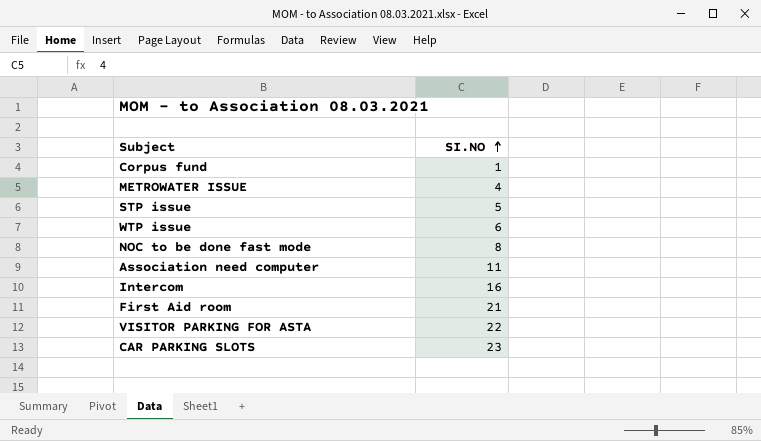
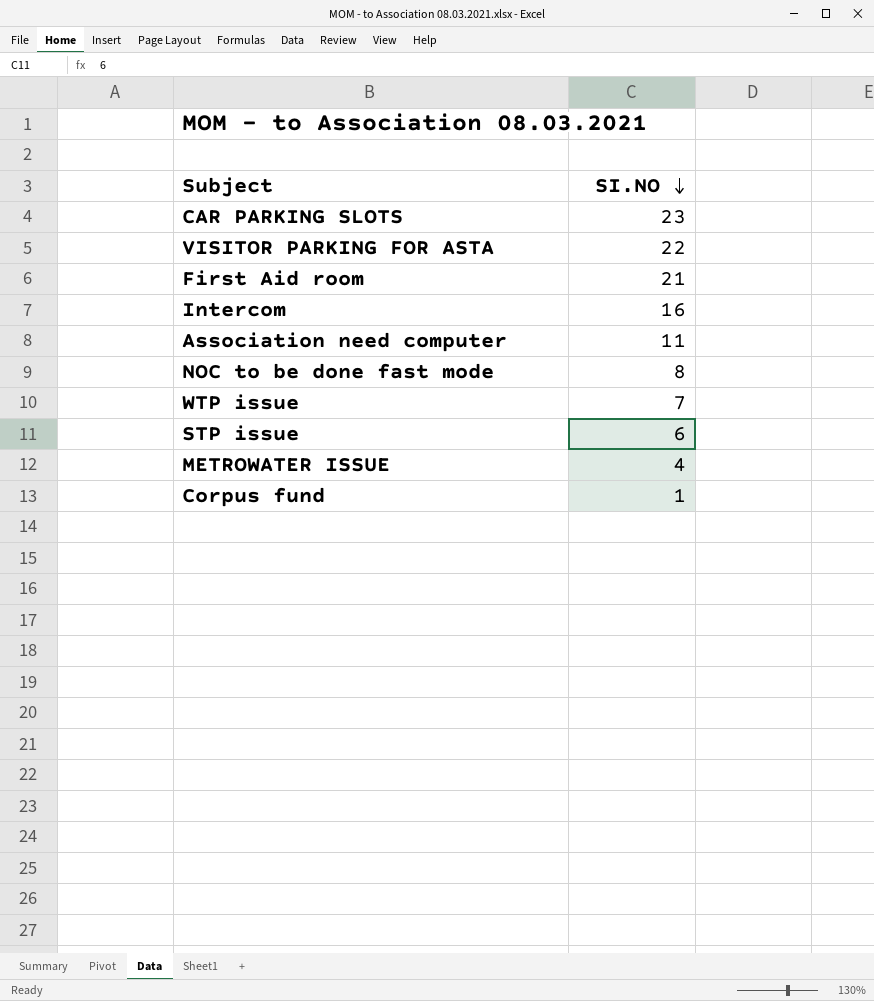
row order: SI.NO ascending -> SI.NO descending
WTP issue | SI.NO: 6 -> 7
STP issue | SI.NO: 5 -> 6

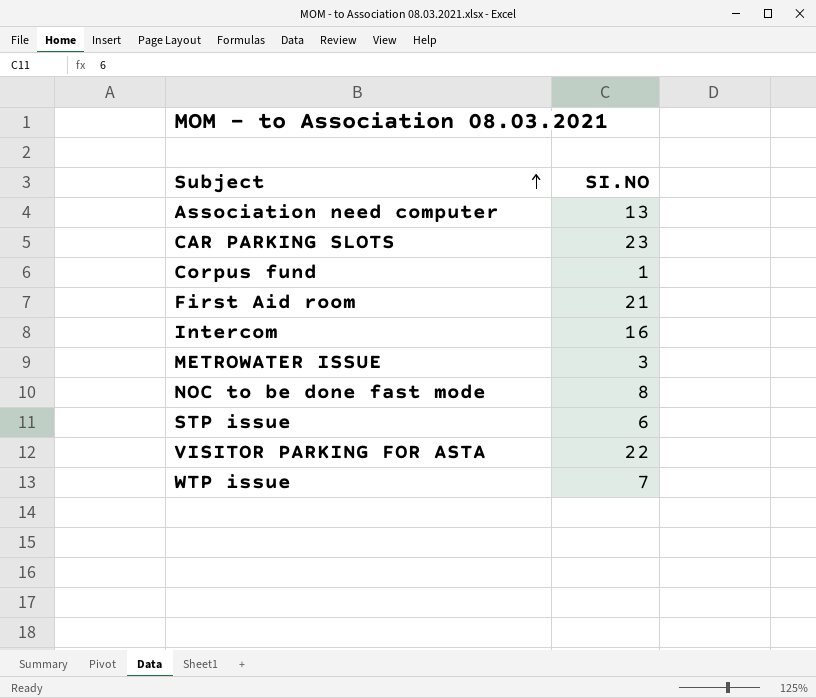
row order: SI.NO descending -> Subject ascending
Association need computer | SI.NO: 11 -> 13
METROWATER ISSUE | SI.NO: 4 -> 3

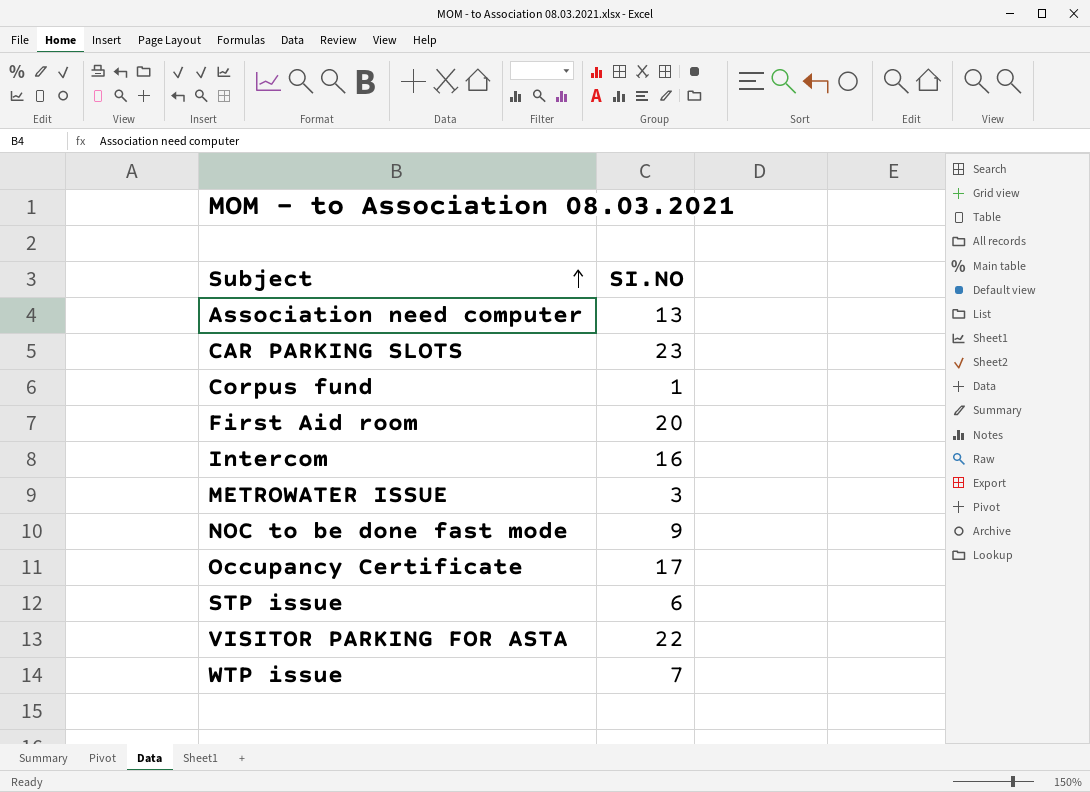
First Aid room | SI.NO: 21 -> 20
NOC to be done fast mode | SI.NO: 8 -> 9
row Occupancy Certificate: none -> 17

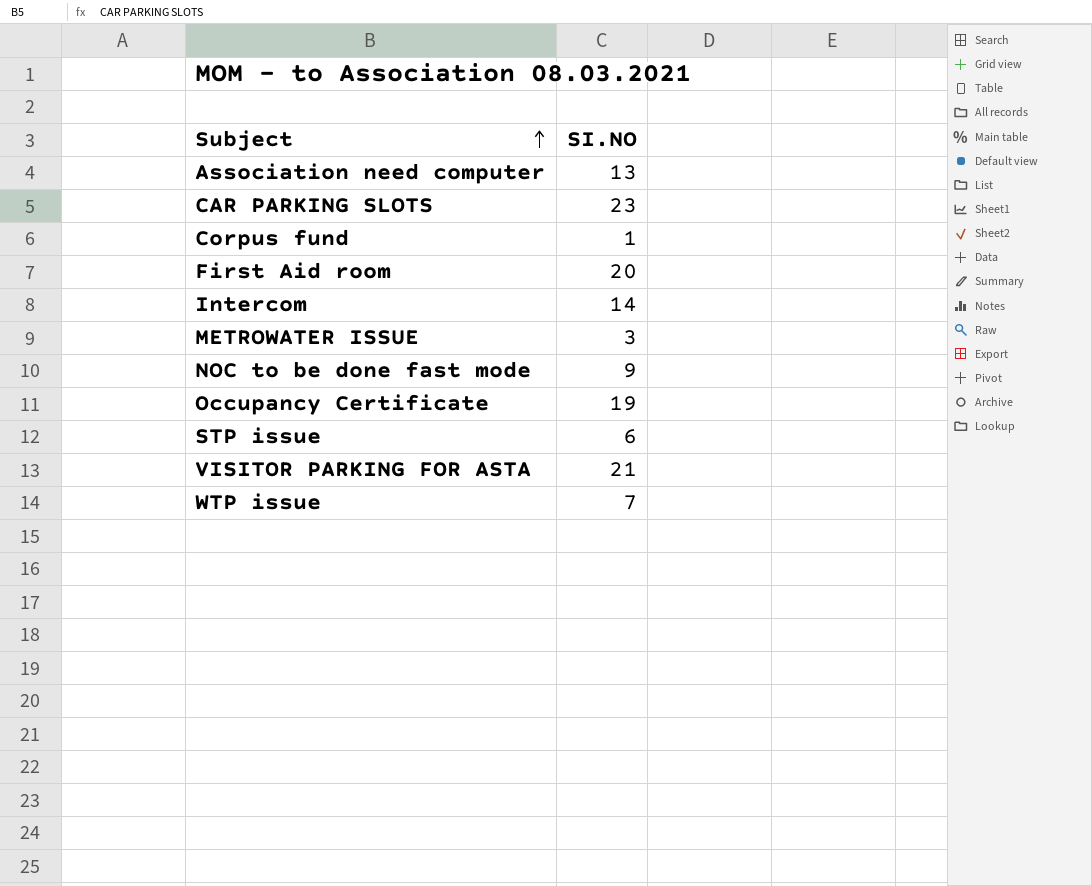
Intercom | SI.NO: 16 -> 14
Occupancy Certificate | SI.NO: 17 -> 19
VISITOR PARKING FOR ASTA | SI.NO: 22 -> 21

